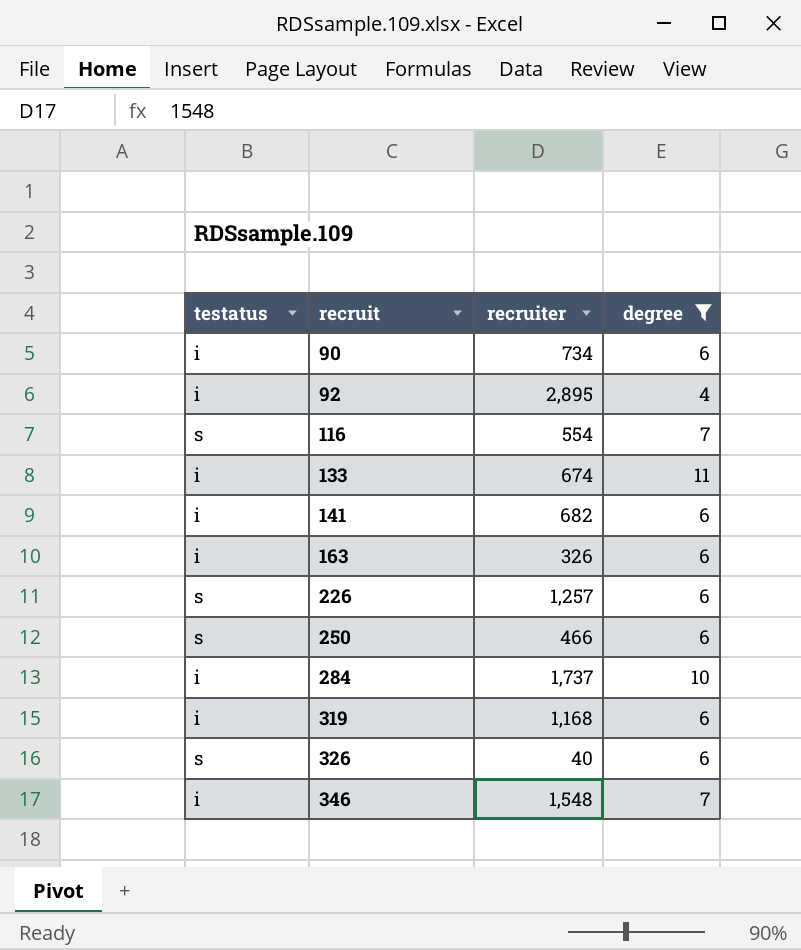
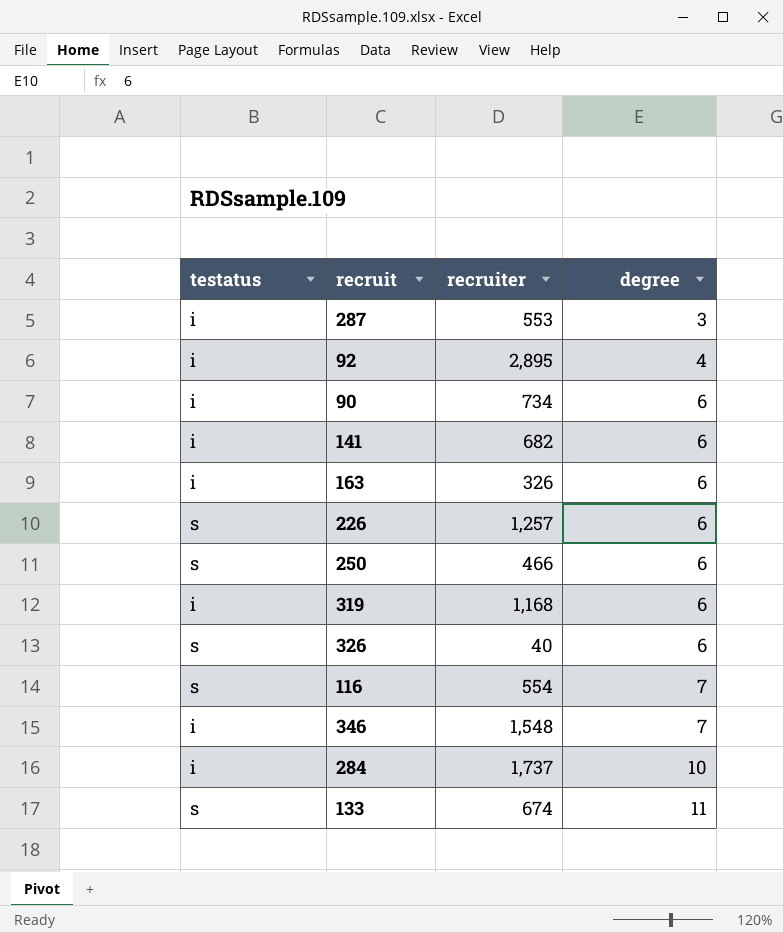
filter: degree != 3 -> none
row order: recruit ascending -> degree ascending
133 | testatus: i -> s

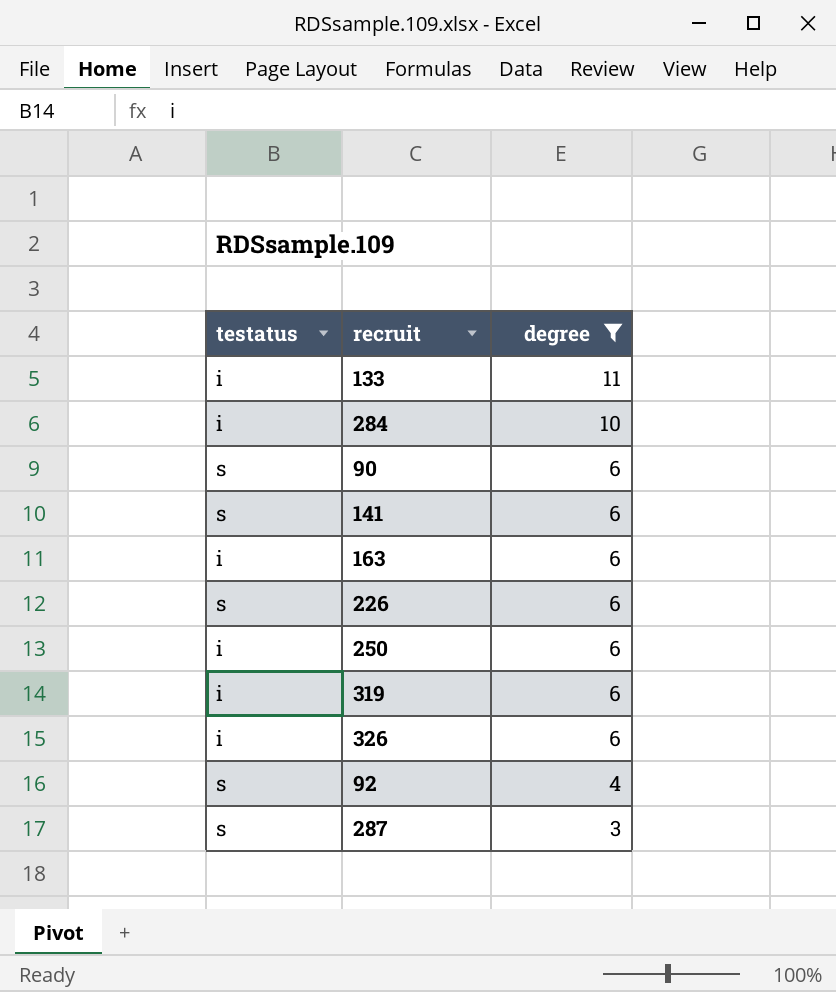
filter: none -> degree != 7
row order: degree ascending -> degree descending
column recruiter | position: 3 -> none
133 | testatus: s -> i
90 | testatus: i -> s
141 | testatus: i -> s
250 | testatus: s -> i
326 | testatus: s -> i
92 | testatus: i -> s
287 | testatus: i -> s

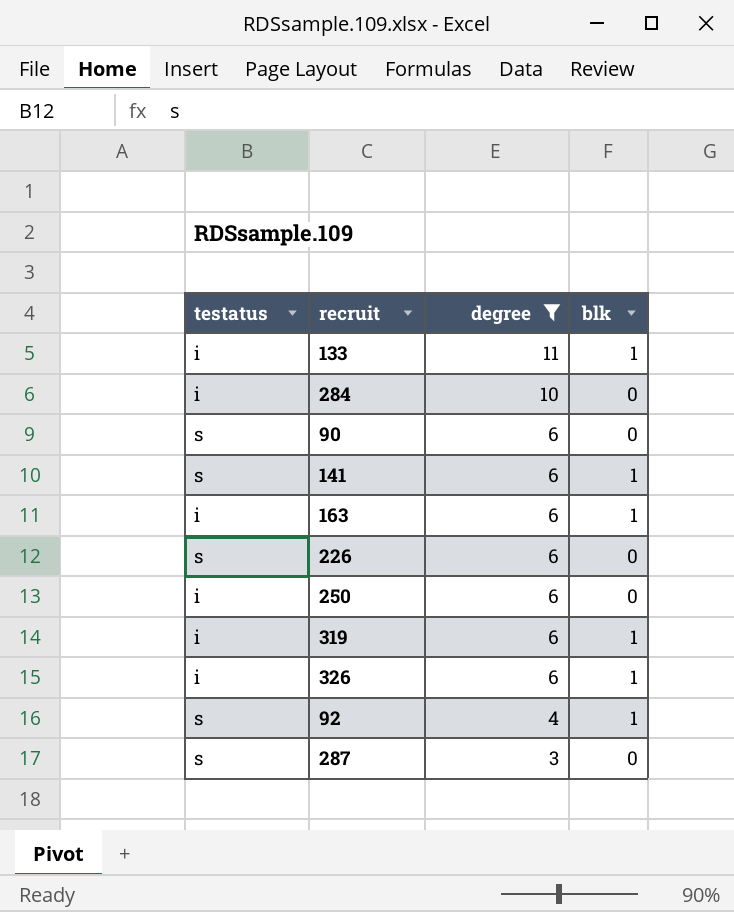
column blk | position: none -> 4

